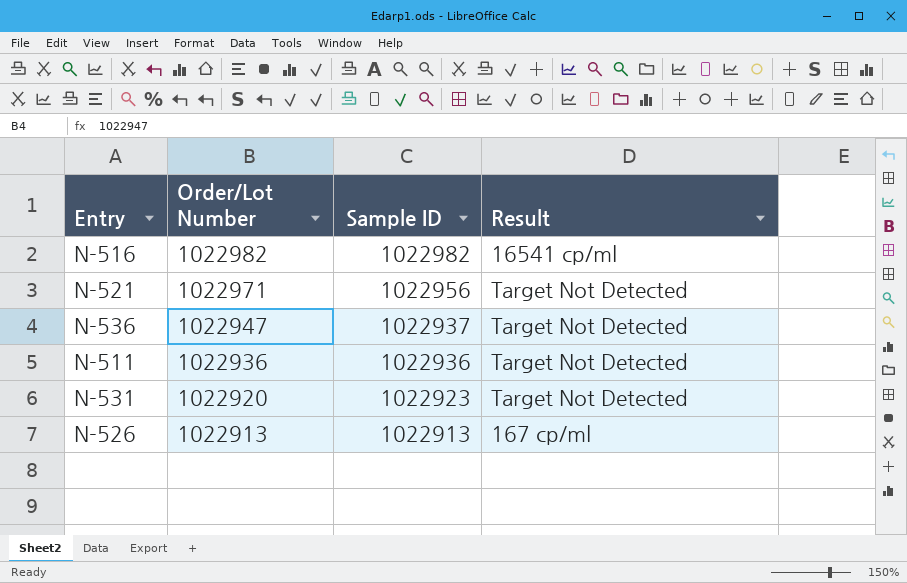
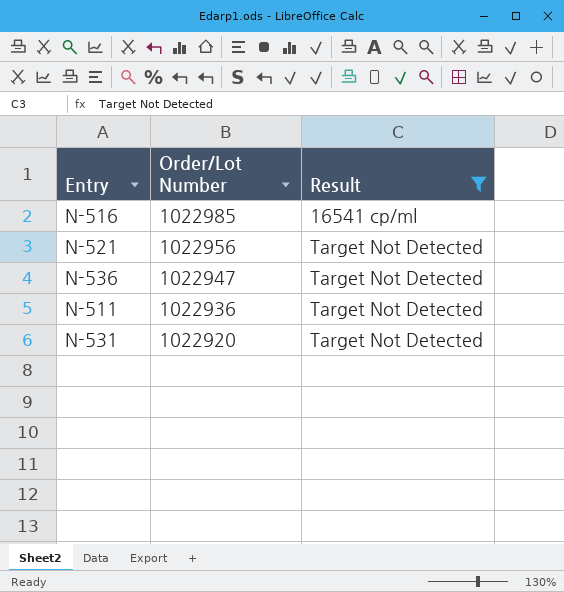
filter: none -> Result != 167 cp/ml
column Sample ID | position: 3 -> none
N-516 | Order/Lot Number: 1022982 -> 1022985
N-521 | Order/Lot Number: 1022971 -> 1022956

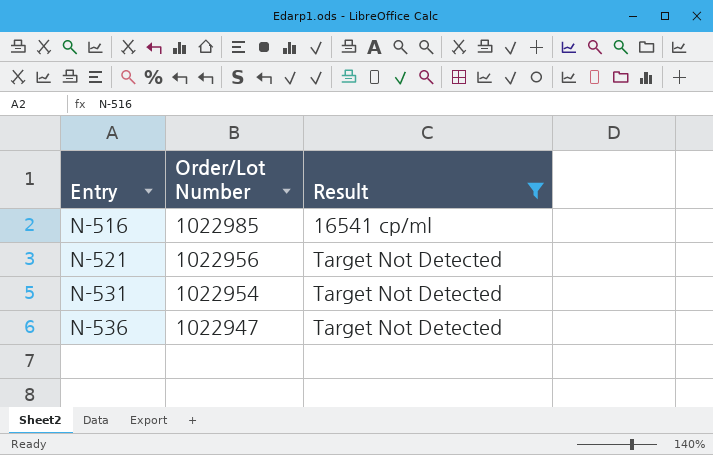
row order: Order/Lot Number descending -> Entry ascending
row N-511: 1022936 | Target Not Detected -> none
N-531 | Order/Lot Number: 1022920 -> 1022954

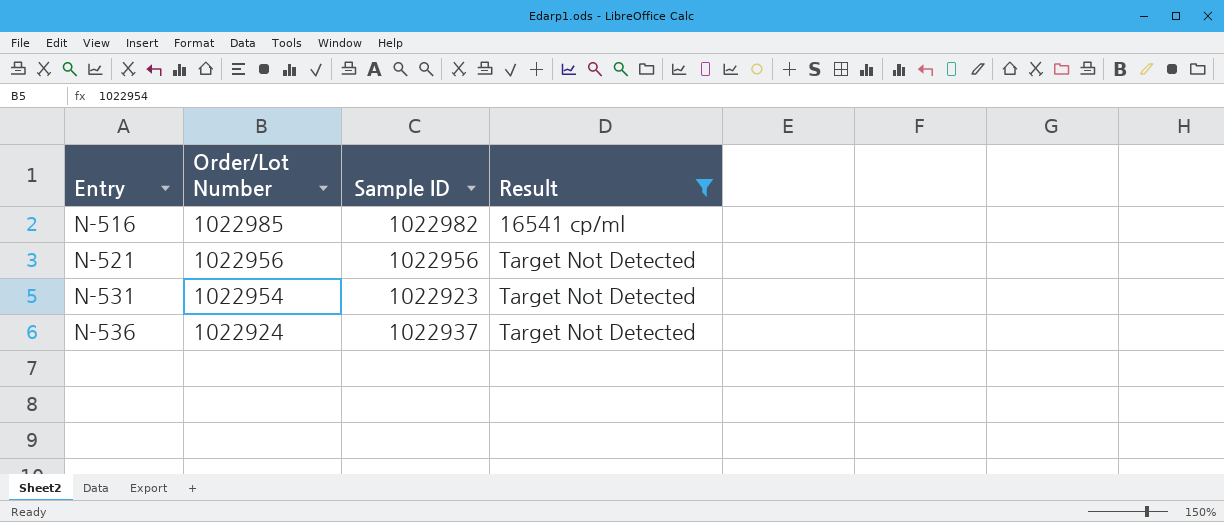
column Sample ID | position: none -> 3
N-536 | Order/Lot Number: 1022947 -> 1022924

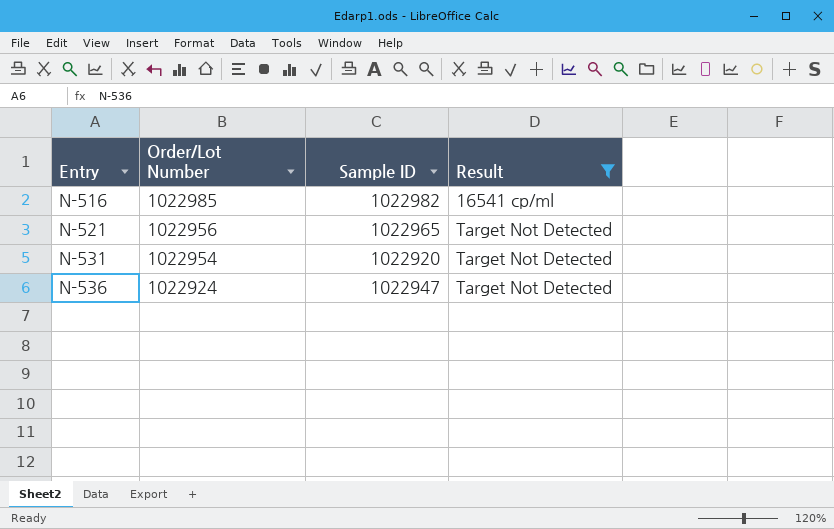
N-521 | Sample ID: 1022956 -> 1022965
N-531 | Sample ID: 1022923 -> 1022920
N-536 | Sample ID: 1022937 -> 1022947

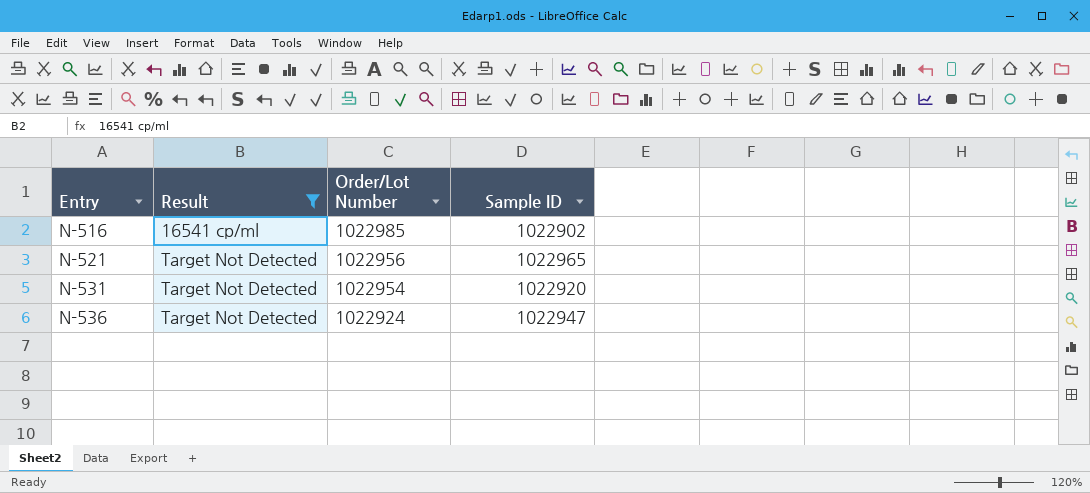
column Result | position: 4 -> 2
N-516 | Sample ID: 1022982 -> 1022902

